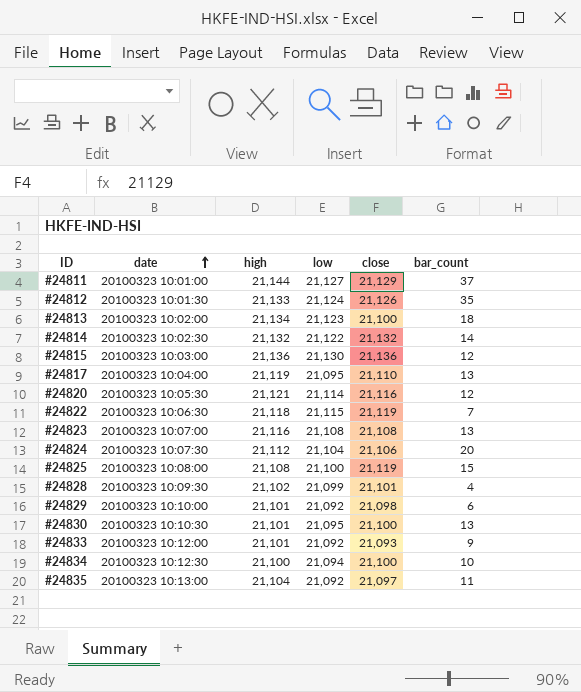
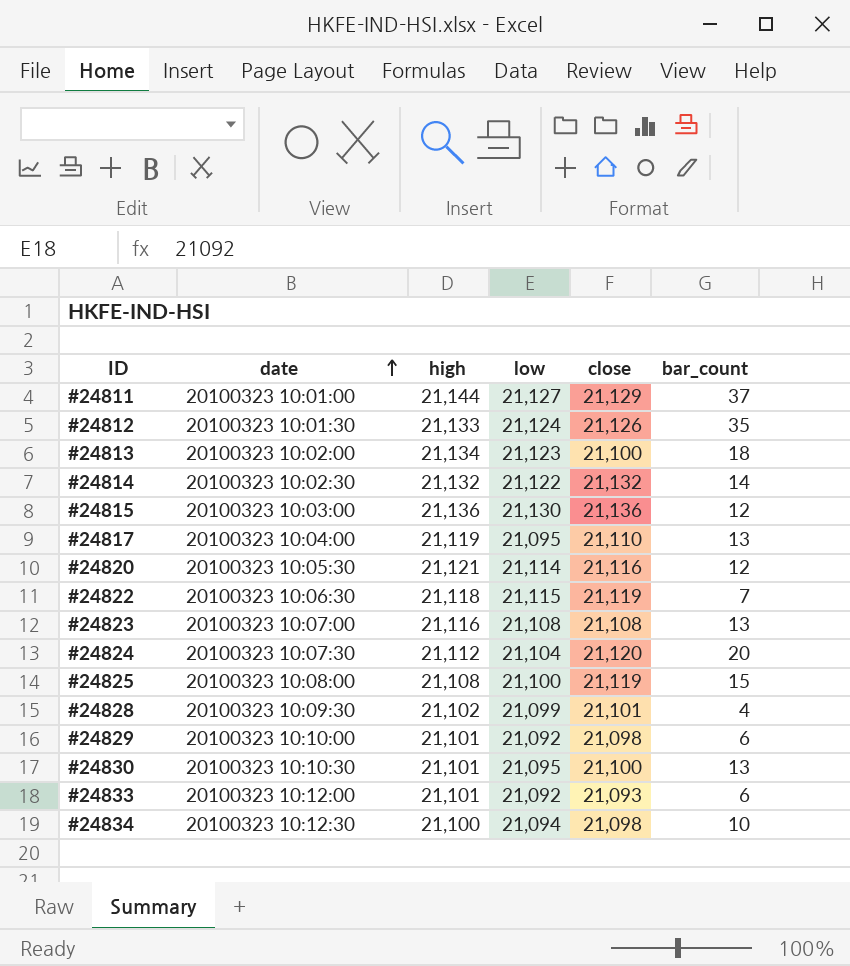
row #24835: 20100323 10:13:00 | 21,104 | 21,092 | 21,097 | 11 -> none
#24824 | close: 21,106 -> 21,120
#24833 | bar_count: 9 -> 6
#24834 | close: 21,100 -> 21,098

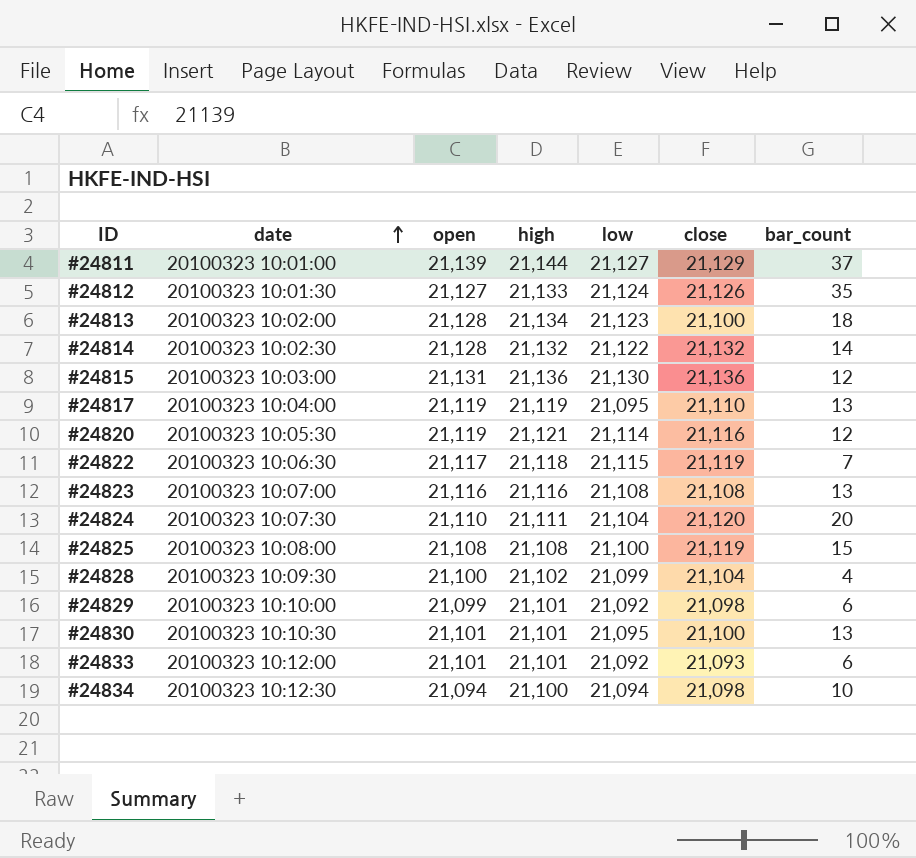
column open | position: none -> 3
#24824 | high: 21,112 -> 21,111
#24828 | close: 21,101 -> 21,104

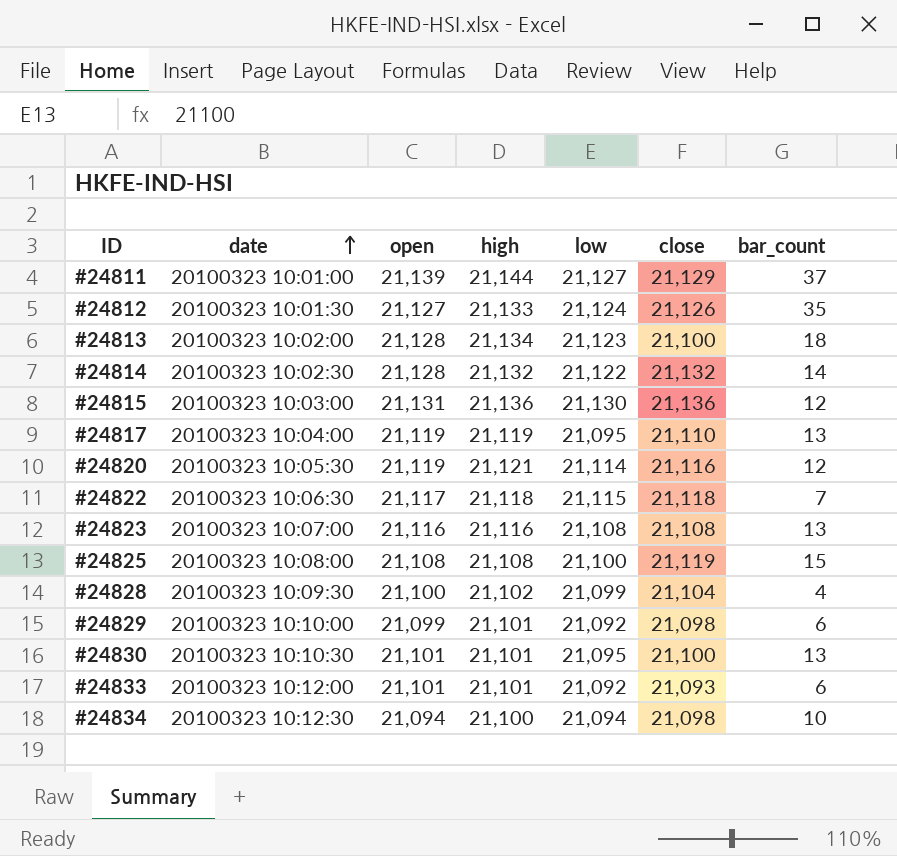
row #24824: 20100323 10:07:30 | 21,110 | 21,111 | 21,104 | 21,120 | 20 -> none
#24822 | close: 21,119 -> 21,118

